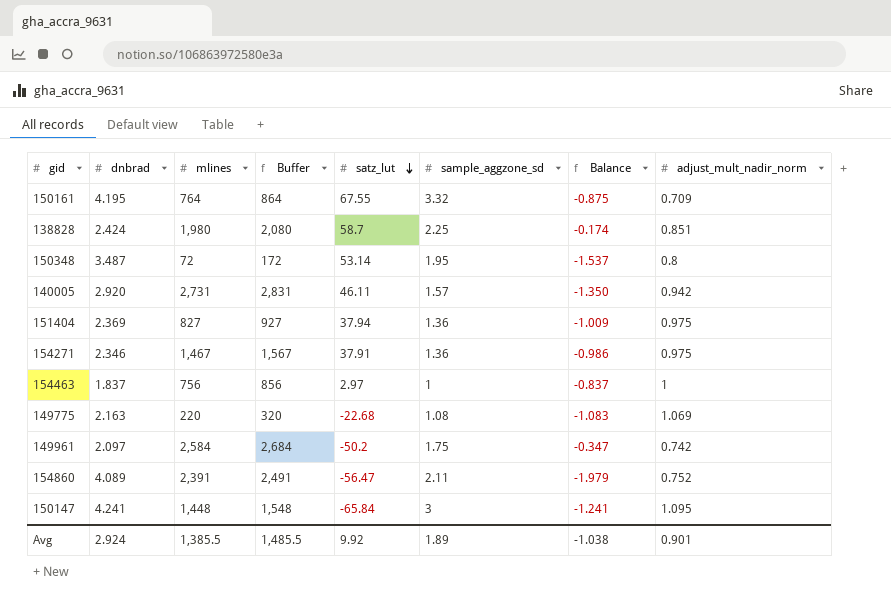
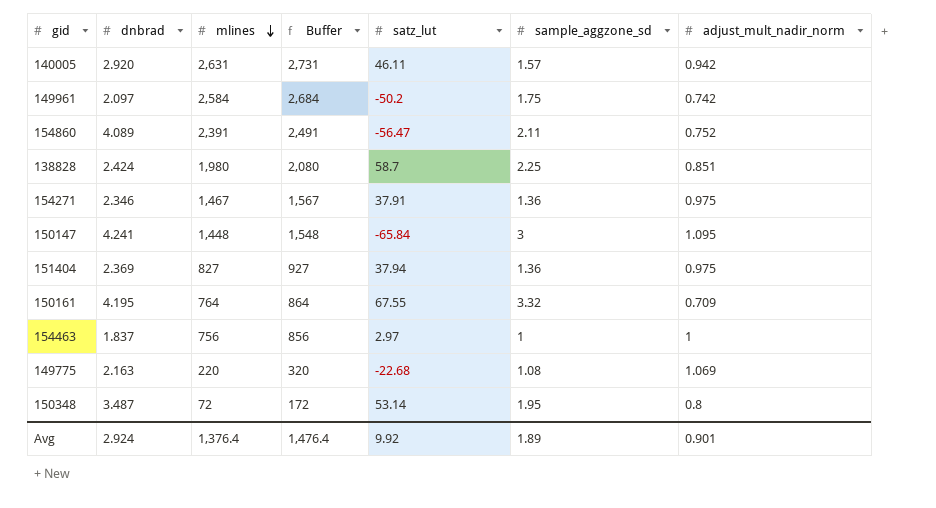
row order: satz_lut descending -> mlines descending
column Balance | formula: [sample_aggzone_sd] - [dnbrad] -> none
140005 | mlines: 2,731 -> 2,631
140005 | Buffer: 2,831 -> 2,731
Avg | mlines: 1,385.5 -> 1,376.4
Avg | Buffer: 1,485.5 -> 1,476.4

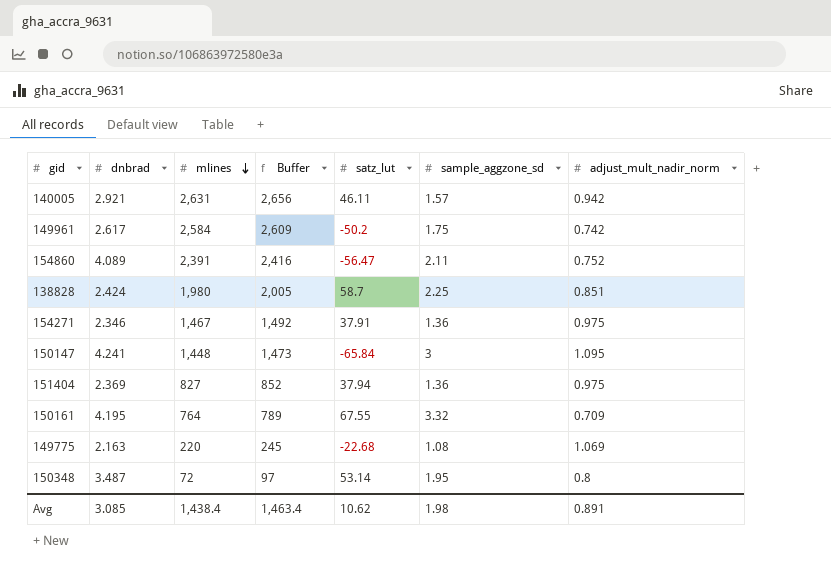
column Buffer | formula: [mlines] + 100 -> [mlines] + 25
row 154463: 1.837 | 756 | 856 | 2.97 | 1 | 1 -> none
140005 | dnbrad: 2.920 -> 2.921
149961 | dnbrad: 2.097 -> 2.617
Avg | dnbrad: 2.924 -> 3.085
Avg | mlines: 1,376.4 -> 1,438.4
Avg | Buffer: 1,476.4 -> 1,463.4
Avg | satz_lut: 9.92 -> 10.62
Avg | sample_aggzone_sd: 1.89 -> 1.98
Avg | adjust_mult_nadir_norm: 0.901 -> 0.891

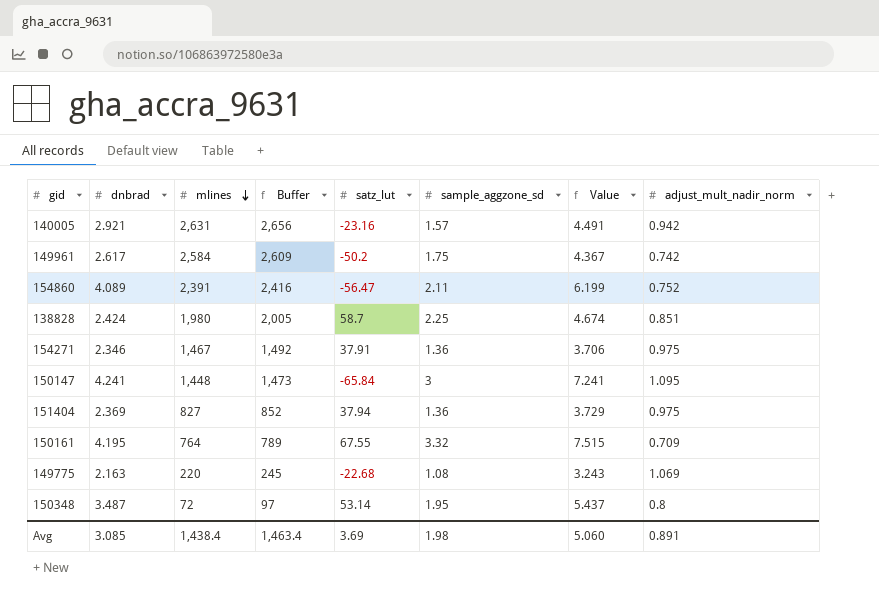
column Value | formula: none -> [dnbrad] + [sample_aggzone_sd]
140005 | satz_lut: 46.11 -> -23.16
Avg | satz_lut: 10.62 -> 3.69

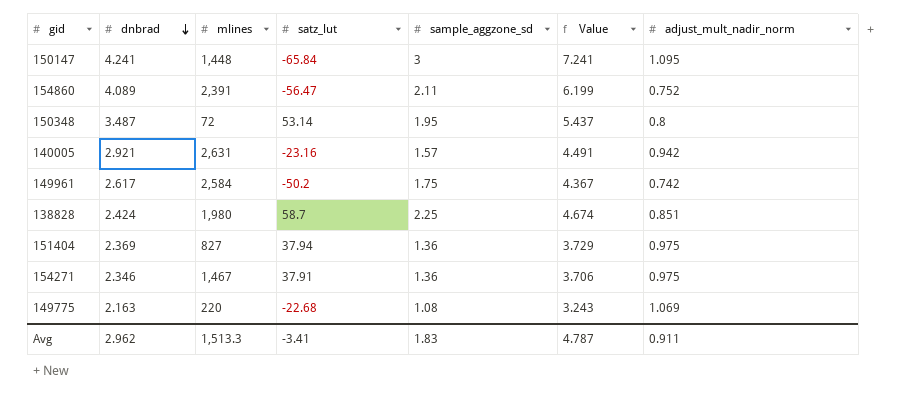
row order: mlines descending -> dnbrad descending
column Buffer | formula: [mlines] + 25 -> none
row 150161: 4.195 | 764 | 789 | 67.55 | 3.32 | 7.515 | 0.709 -> none
Avg | dnbrad: 3.085 -> 2.962
Avg | mlines: 1,438.4 -> 1,513.3
Avg | satz_lut: 3.69 -> -3.41
Avg | sample_aggzone_sd: 1.98 -> 1.83
Avg | Value: 5.060 -> 4.787
Avg | adjust_mult_nadir_norm: 0.891 -> 0.911

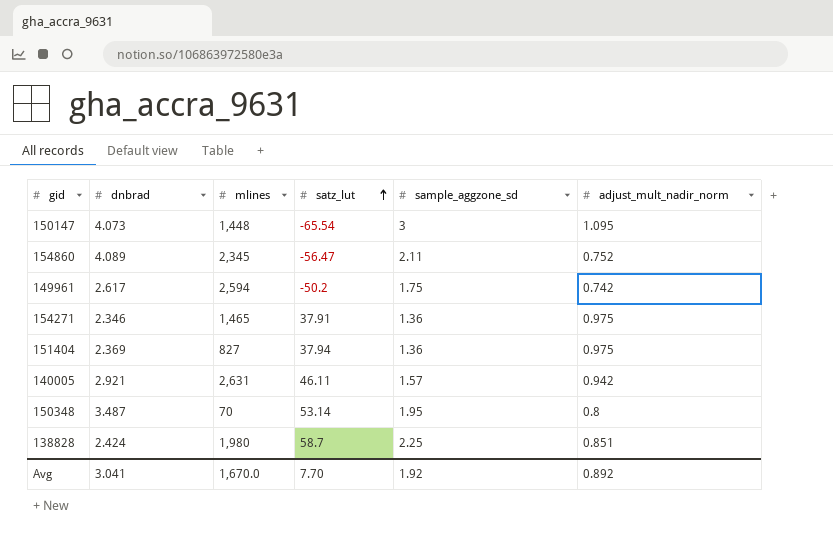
row order: dnbrad descending -> satz_lut ascending
column Value | formula: [dnbrad] + [sample_aggzone_sd] -> none
row 149775: 2.163 | 220 | -22.68 | 1.08 | 3.243 | 1.069 -> none
150147 | dnbrad: 4.241 -> 4.073
150147 | satz_lut: -65.84 -> -65.54
154860 | mlines: 2,391 -> 2,345
149961 | mlines: 2,584 -> 2,594
154271 | mlines: 1,467 -> 1,465
140005 | satz_lut: -23.16 -> 46.11
150348 | mlines: 72 -> 70
Avg | dnbrad: 2.962 -> 3.041
Avg | mlines: 1,513.3 -> 1,670.0
Avg | satz_lut: -3.41 -> 7.70
Avg | sample_aggzone_sd: 1.83 -> 1.92
Avg | adjust_mult_nadir_norm: 0.911 -> 0.892

